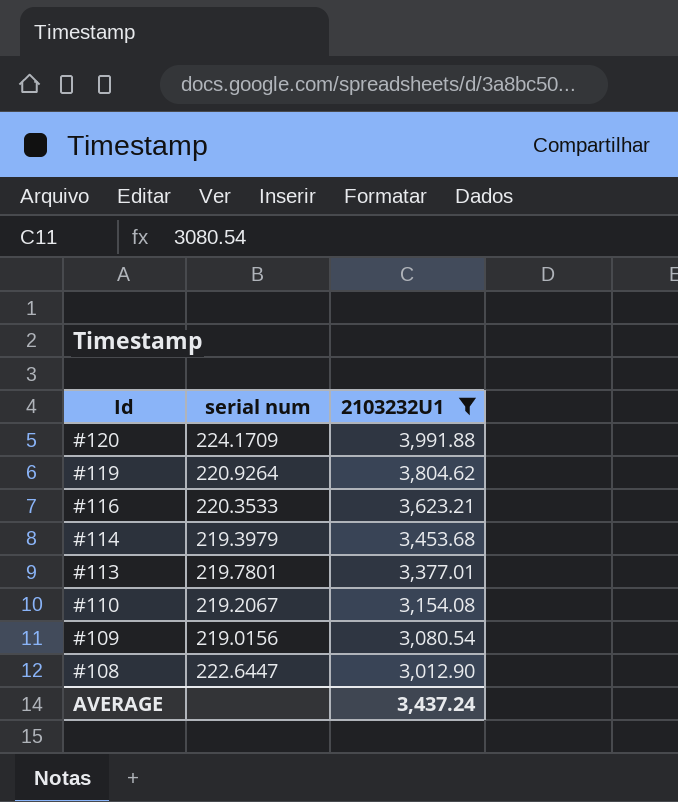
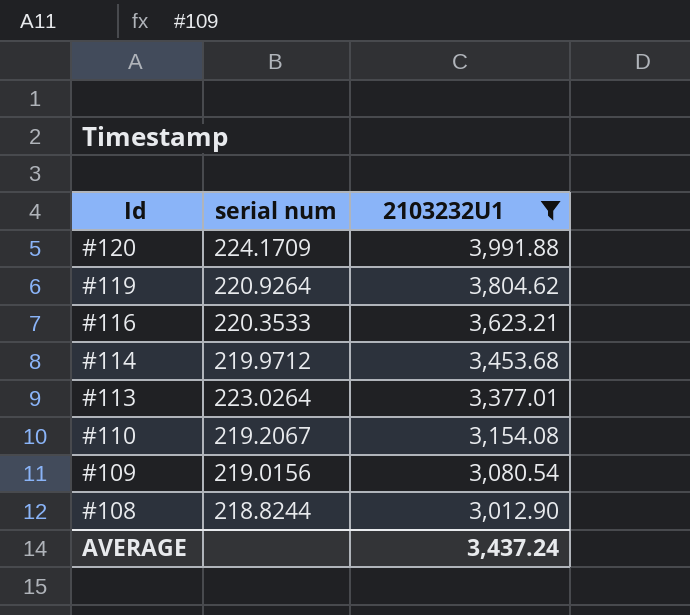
#114 | serial num: 219.3979 -> 219.9712
#113 | serial num: 219.7801 -> 223.0264
#108 | serial num: 222.6447 -> 218.8244

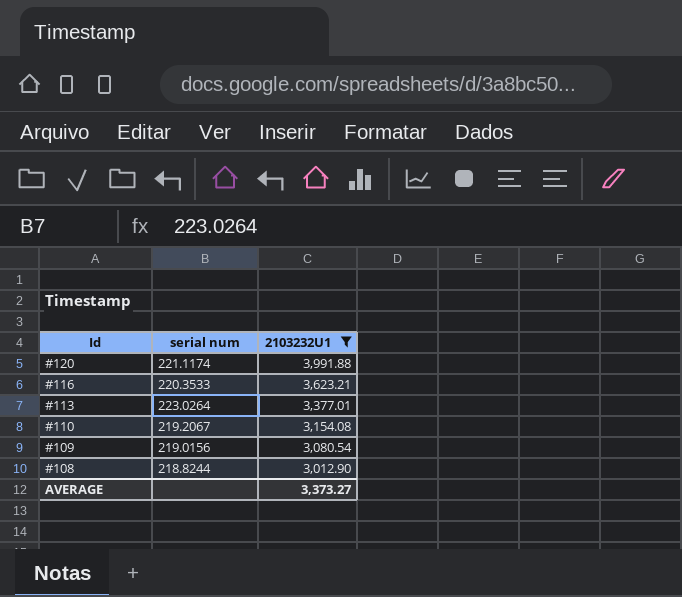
row #119: 220.9264 | 3,804.62 -> none
row #114: 219.9712 | 3,453.68 -> none
#120 | serial num: 224.1709 -> 221.1174
AVERAGE | 2103232U1: 3,437.24 -> 3,373.27

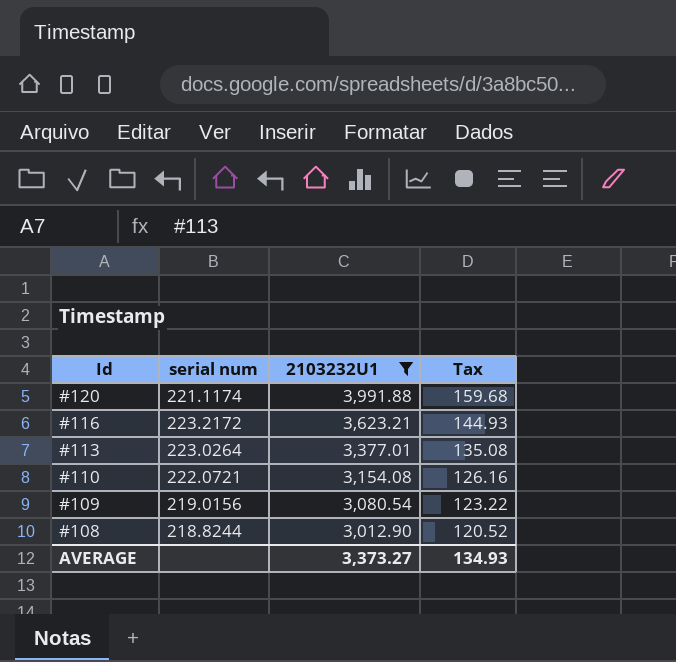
column Tax | formula: none -> [2103232U1] * 0.04
#116 | serial num: 220.3533 -> 223.2172
#110 | serial num: 219.2067 -> 222.0721

